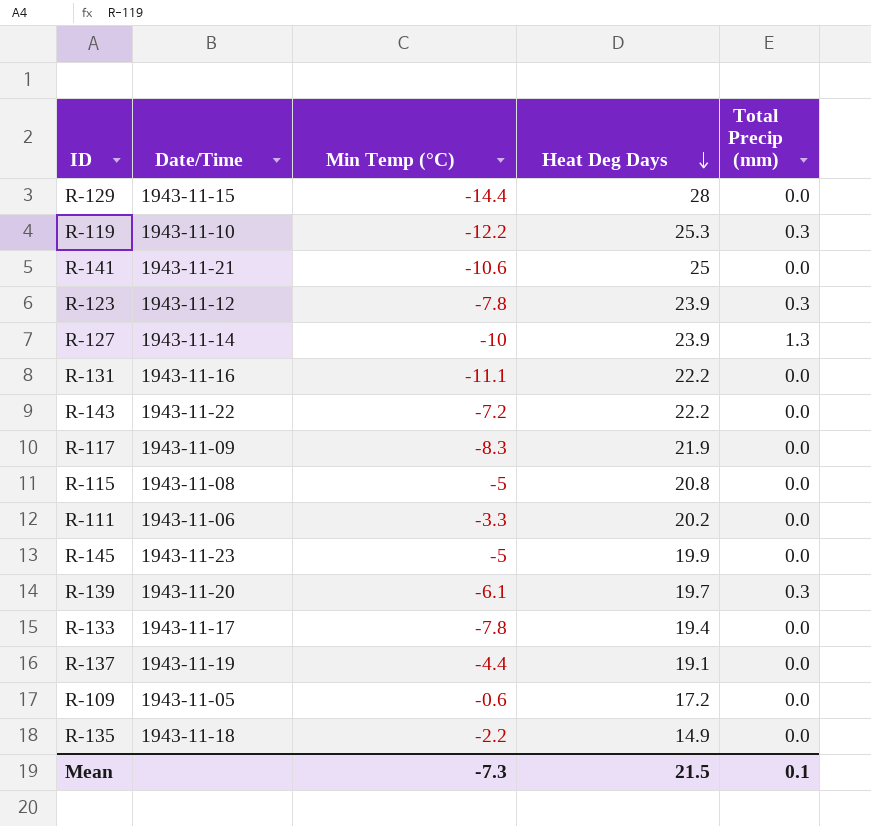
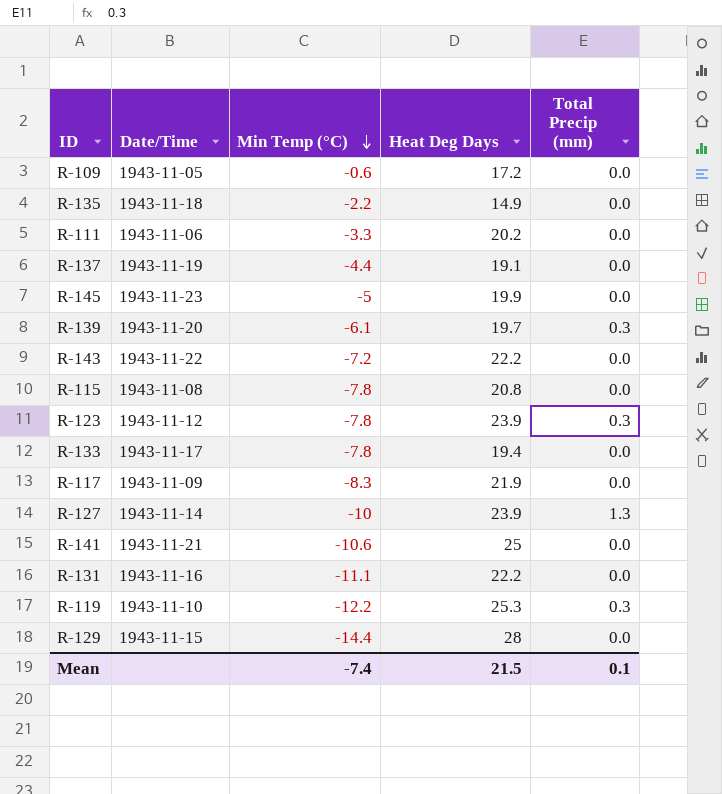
row order: Heat Deg Days descending -> Min Temp (°C) descending
R-115 | Min Temp (°C): -5 -> -7.8
Mean | Min Temp (°C): -7.3 -> -7.4

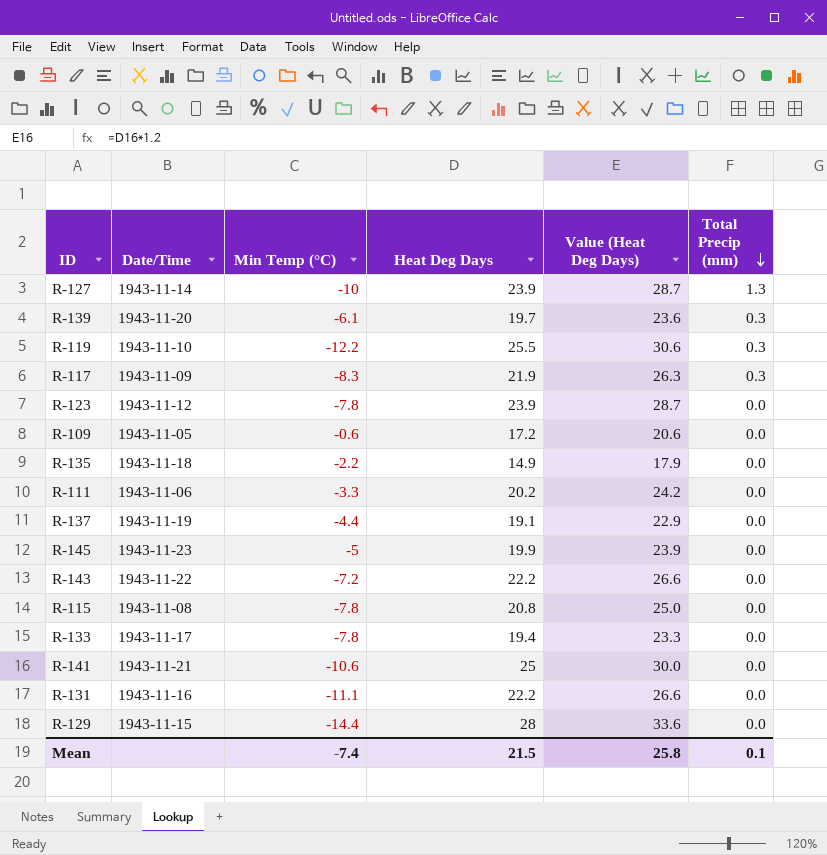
row order: Min Temp (°C) descending -> Total Precip (mm) descending
column Value (Heat Deg Days) | formula: none -> [Heat Deg Days] * 1.2
R-119 | Heat Deg Days: 25.3 -> 25.5
R-117 | Total Precip (mm): 0.0 -> 0.3
R-123 | Total Precip (mm): 0.3 -> 0.0

